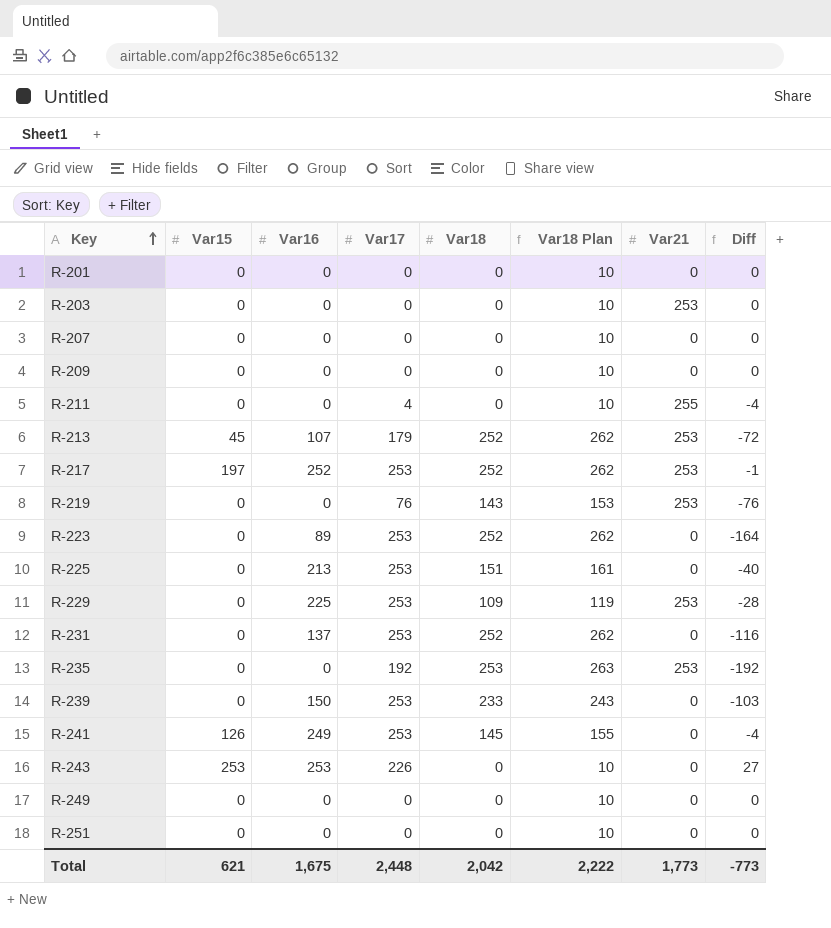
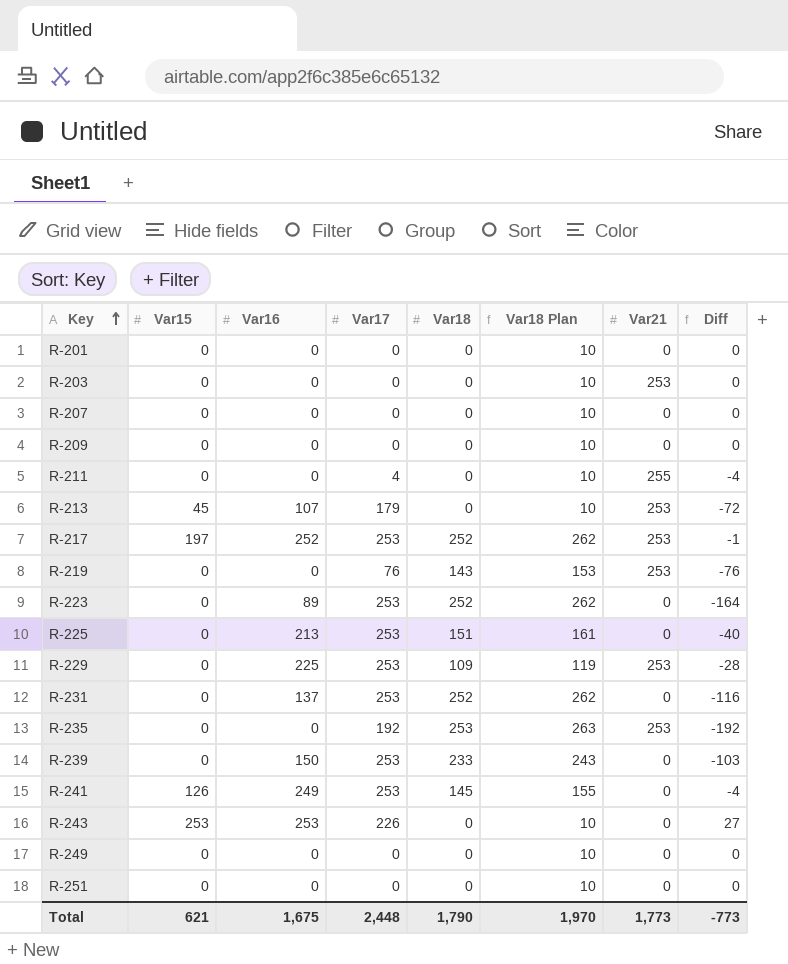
R-213 | Var18: 252 -> 0
R-213 | Var18 Plan: 262 -> 10
Total | Var18: 2,042 -> 1,790
Total | Var18 Plan: 2,222 -> 1,970

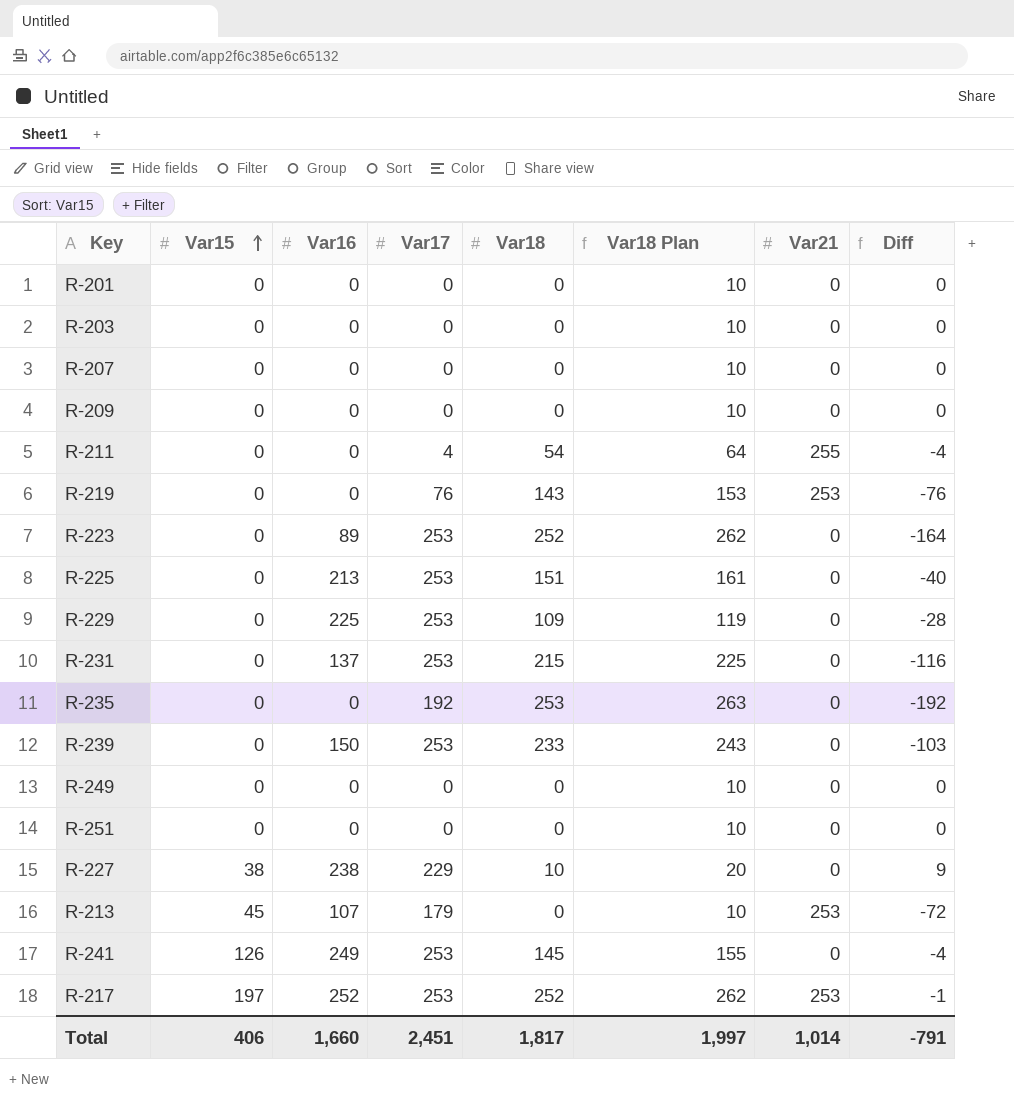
row order: Key ascending -> Var15 ascending
row R-243: 253 | 253 | 226 | 0 | 10 | 0 | 27 -> none
R-203 | Var21: 253 -> 0
R-211 | Var18: 0 -> 54
R-211 | Var18 Plan: 10 -> 64
R-229 | Var21: 253 -> 0
R-231 | Var18: 252 -> 215
R-231 | Var18 Plan: 262 -> 225
R-235 | Var21: 253 -> 0
row R-227: none -> 38 | 238 | 229 | 10 | 20 | 0 | 9
Total | Var15: 621 -> 406
Total | Var16: 1,675 -> 1,660
Total | Var17: 2,448 -> 2,451
Total | Var18: 1,790 -> 1,817
Total | Var18 Plan: 1,970 -> 1,997
Total | Var21: 1,773 -> 1,014
Total | Diff: -773 -> -791

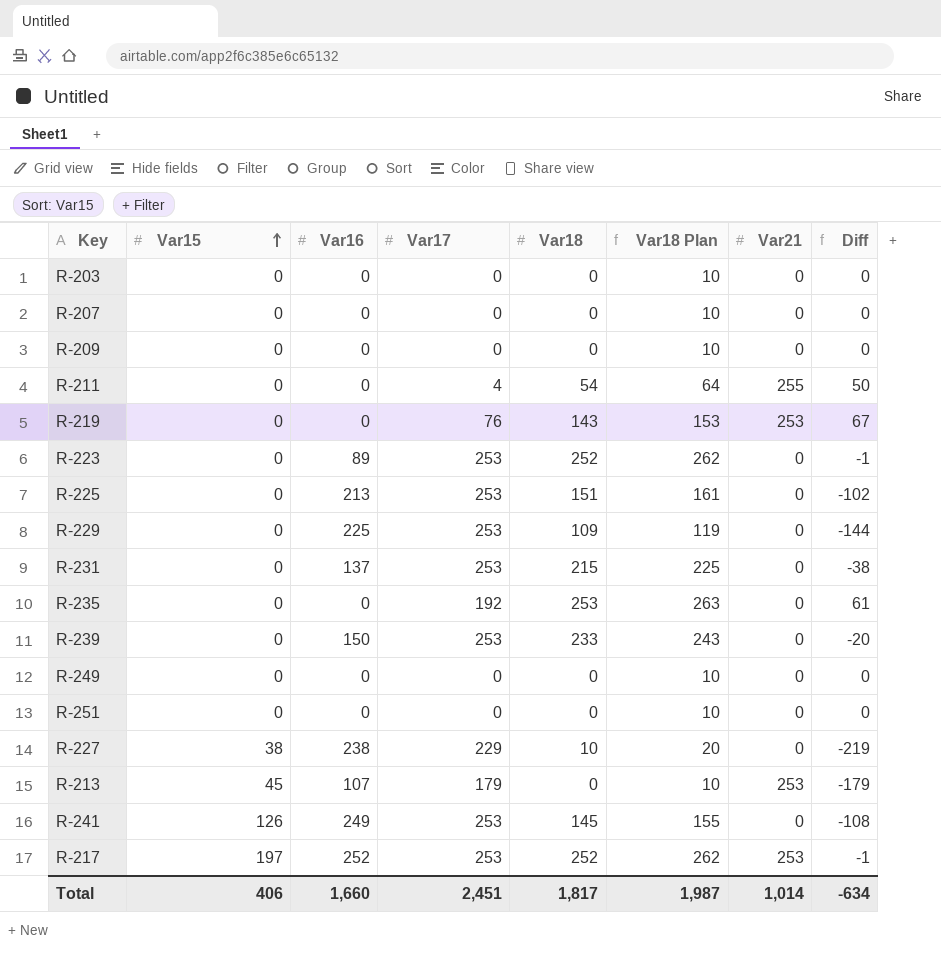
column Diff | formula: [Var16] - [Var17] -> [Var18] - [Var17]
row R-201: 0 | 0 | 0 | 0 | 10 | 0 | 0 -> none
Total | Var18 Plan: 1,997 -> 1,987
Total | Diff: -791 -> -634

